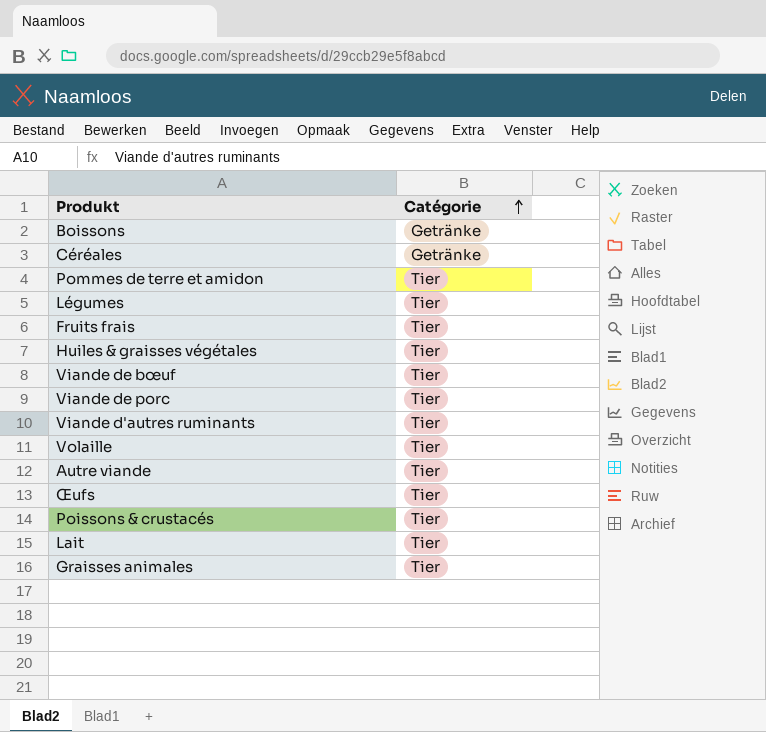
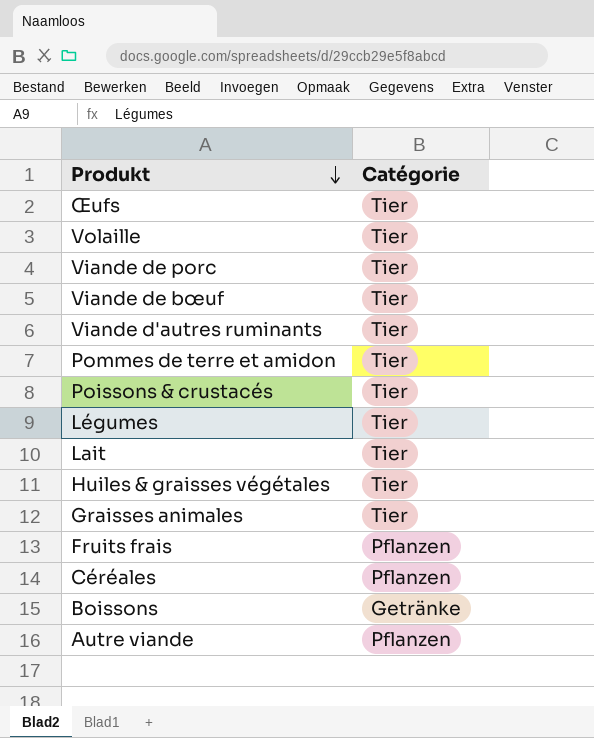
row order: Catégorie ascending -> Produkt descending
Fruits frais | Catégorie: Tier -> Pflanzen
Céréales | Catégorie: Getränke -> Pflanzen
Autre viande | Catégorie: Tier -> Pflanzen

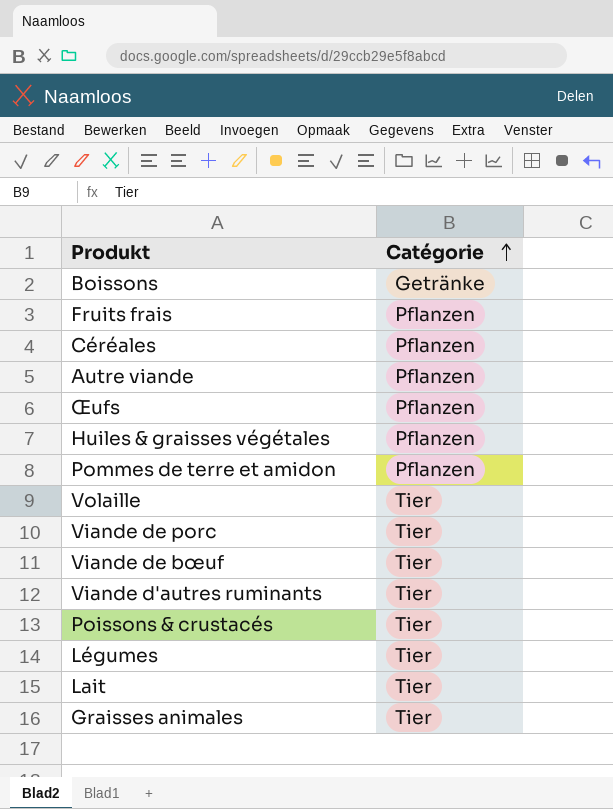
row order: Produkt descending -> Catégorie ascending
Œufs | Catégorie: Tier -> Pflanzen
Huiles & graisses végétales | Catégorie: Tier -> Pflanzen
Pommes de terre et amidon | Catégorie: Tier -> Pflanzen

